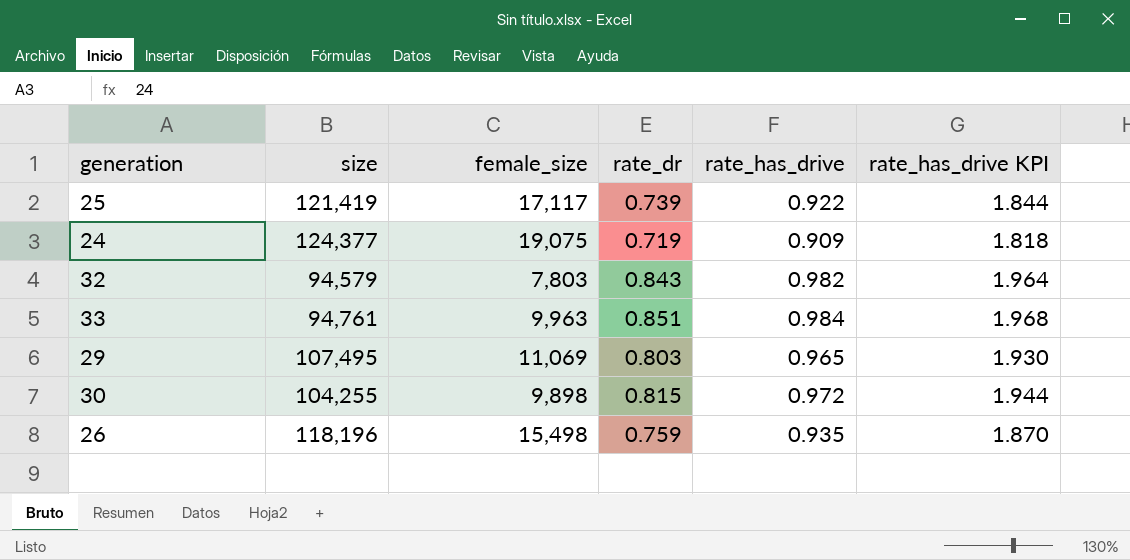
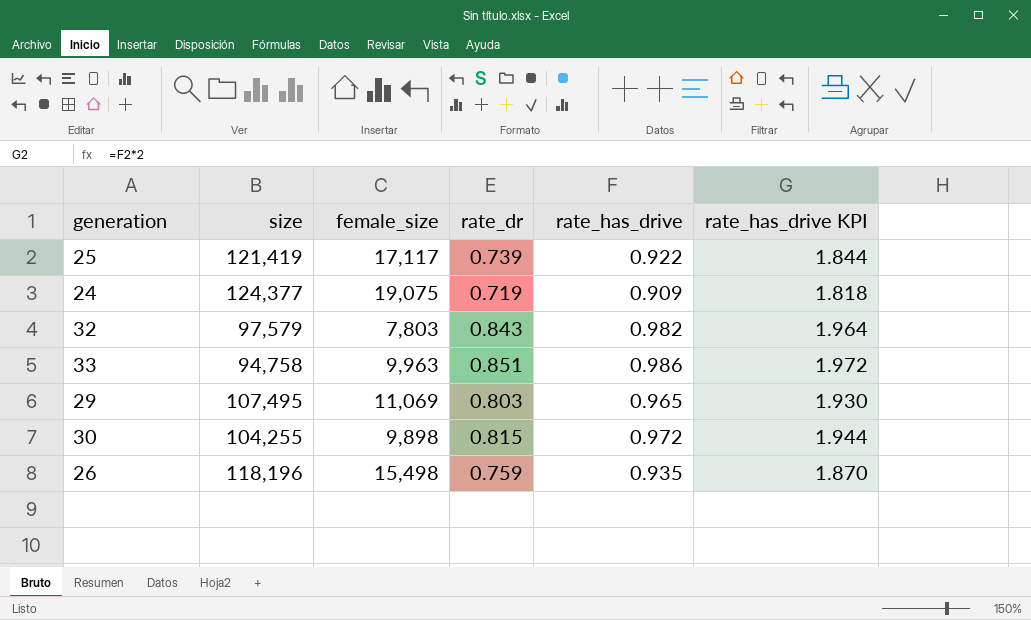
32 | size: 94,579 -> 97,579
33 | size: 94,761 -> 94,758
33 | rate_has_drive: 0.984 -> 0.986
33 | rate_has_drive KPI: 1.968 -> 1.972

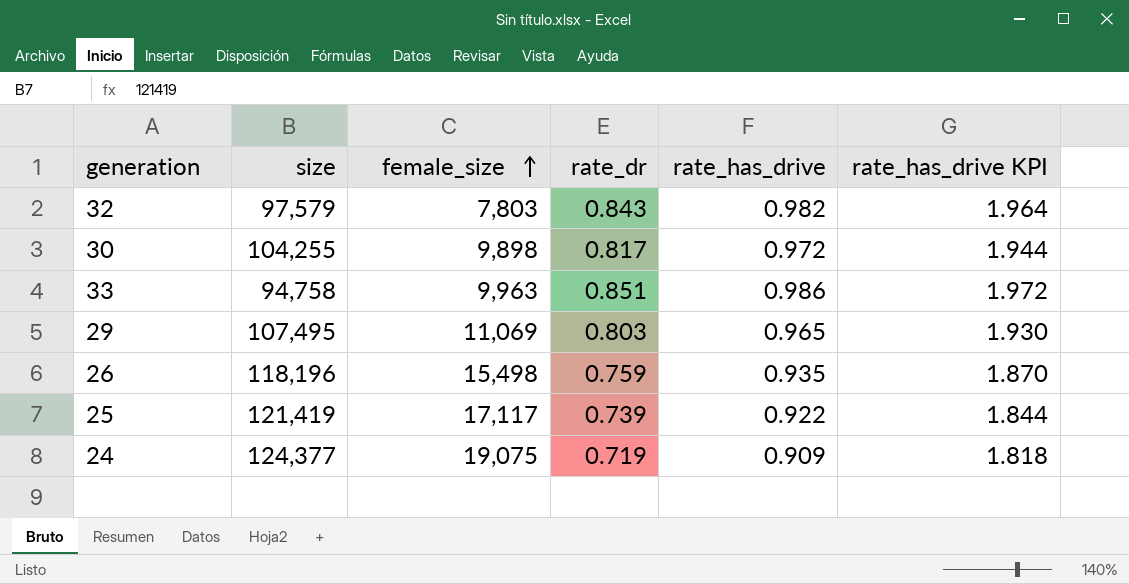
row order: none -> female_size ascending
30 | rate_dr: 0.815 -> 0.817

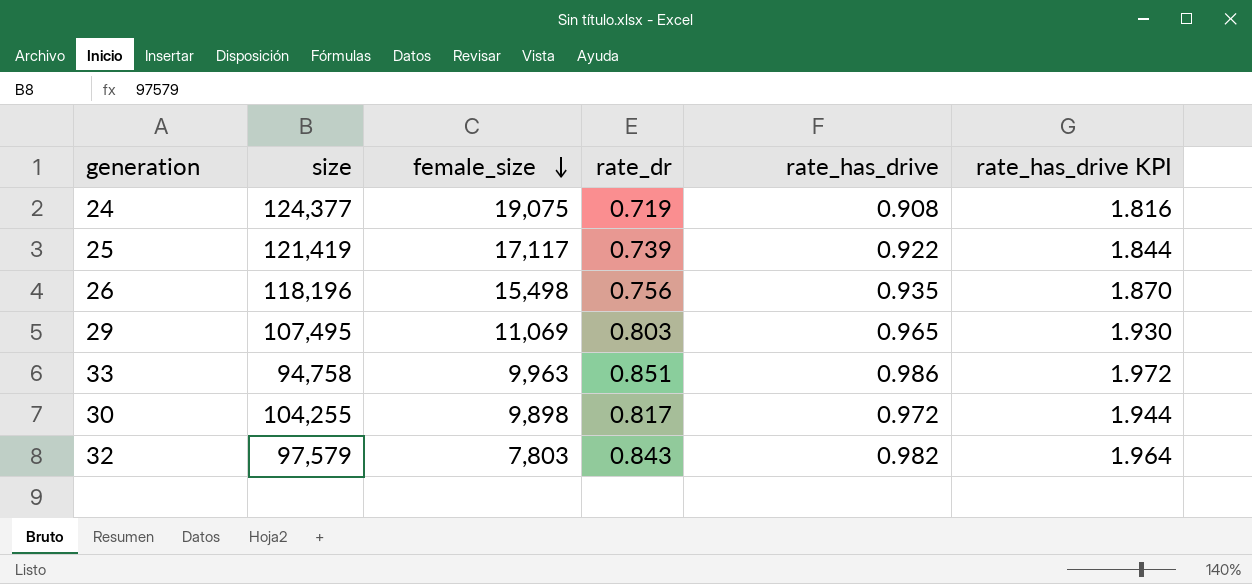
row order: female_size ascending -> female_size descending
24 | rate_has_drive: 0.909 -> 0.908
24 | rate_has_drive KPI: 1.818 -> 1.816
26 | rate_dr: 0.759 -> 0.756

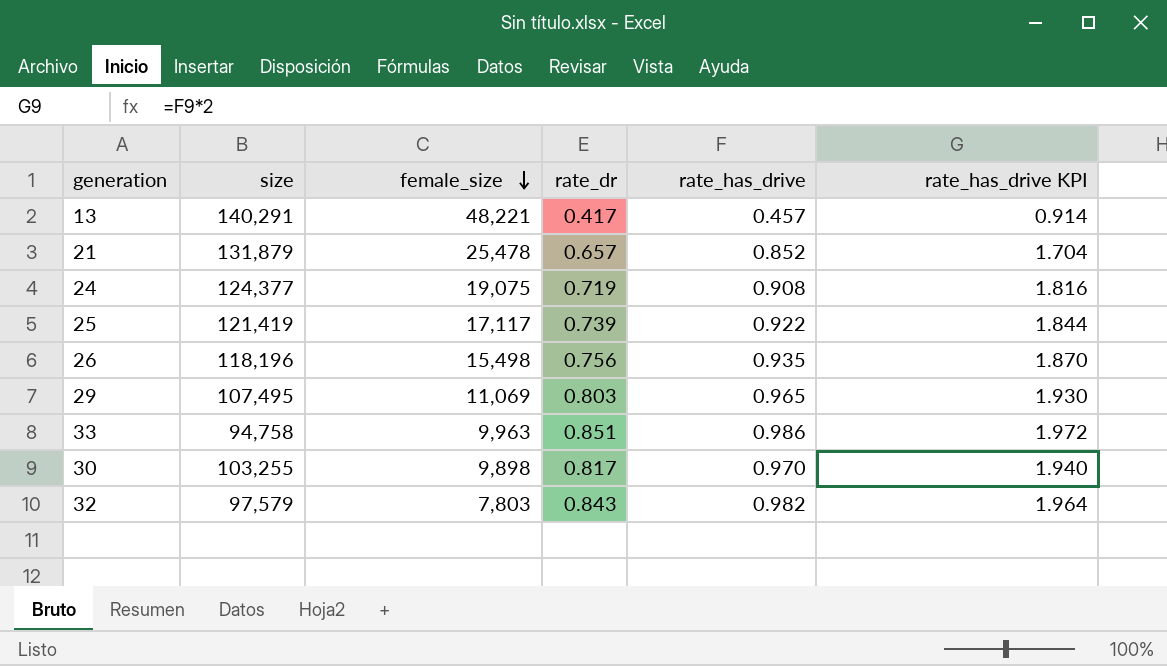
row 13: none -> 140,291 | 48,221 | 0.417 | 0.457 | 0.914
row 21: none -> 131,879 | 25,478 | 0.657 | 0.852 | 1.704
30 | size: 104,255 -> 103,255
30 | rate_has_drive: 0.972 -> 0.970
30 | rate_has_drive KPI: 1.944 -> 1.940

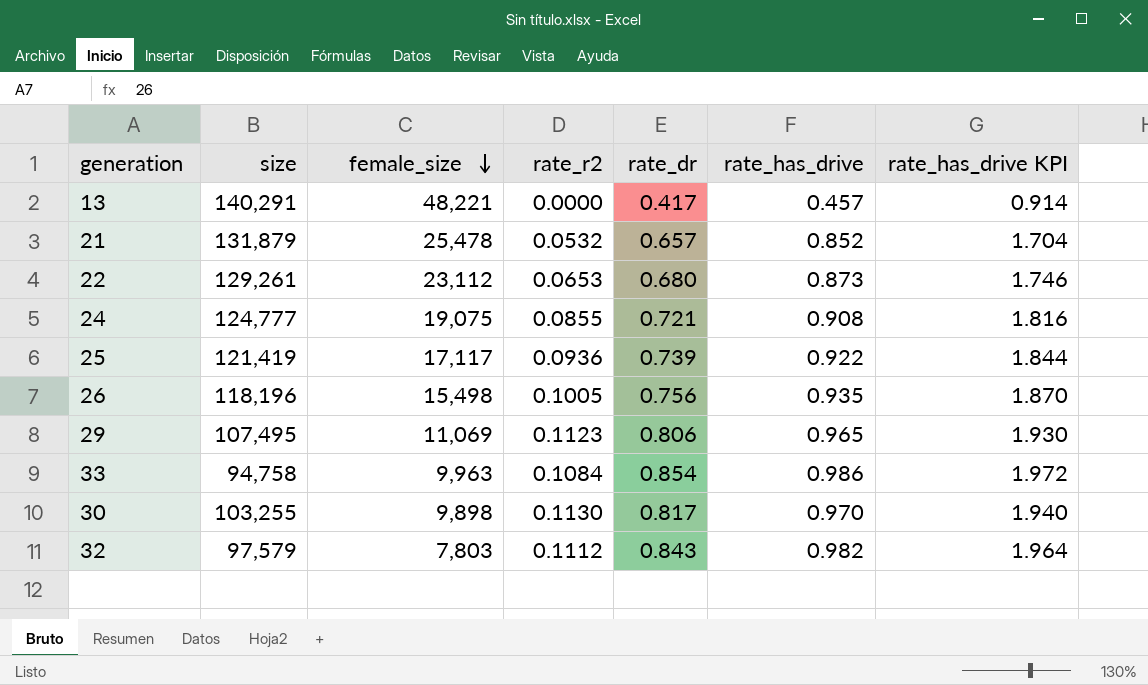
column rate_r2 | position: none -> 4
row 22: none -> 129,261 | 23,112 | 0.0653 | 0.680 | 0.873 | 1.746
24 | size: 124,377 -> 124,777
24 | rate_dr: 0.719 -> 0.721
29 | rate_dr: 0.803 -> 0.806
33 | rate_dr: 0.851 -> 0.854

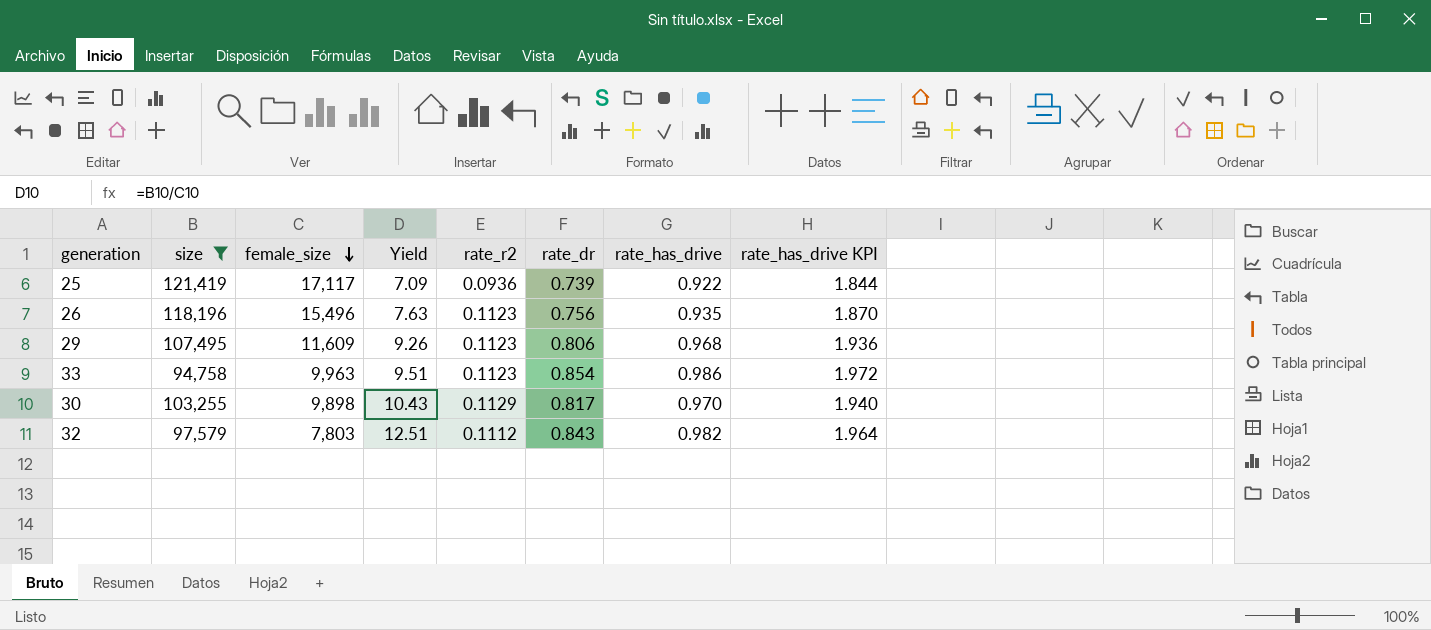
filter: none -> size <= 121,419
column Yield | formula: none -> [size] / [female_size]
26 | female_size: 15,498 -> 15,496
26 | rate_r2: 0.1005 -> 0.1123
29 | female_size: 11,069 -> 11,609
29 | rate_has_drive: 0.965 -> 0.968
29 | rate_has_drive KPI: 1.930 -> 1.936
33 | rate_r2: 0.1084 -> 0.1123
30 | rate_r2: 0.1130 -> 0.1129

